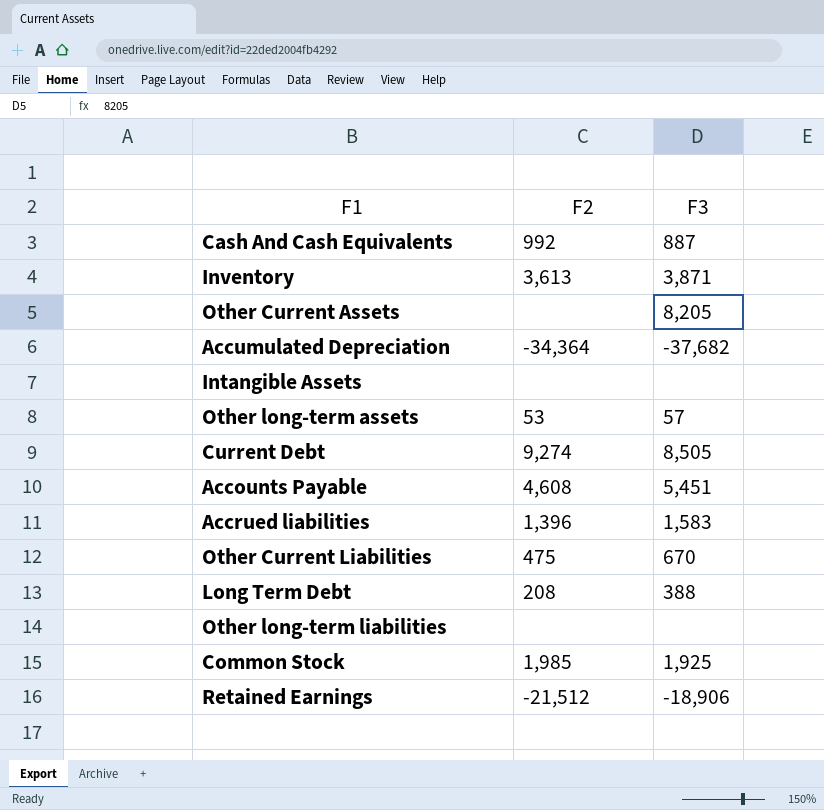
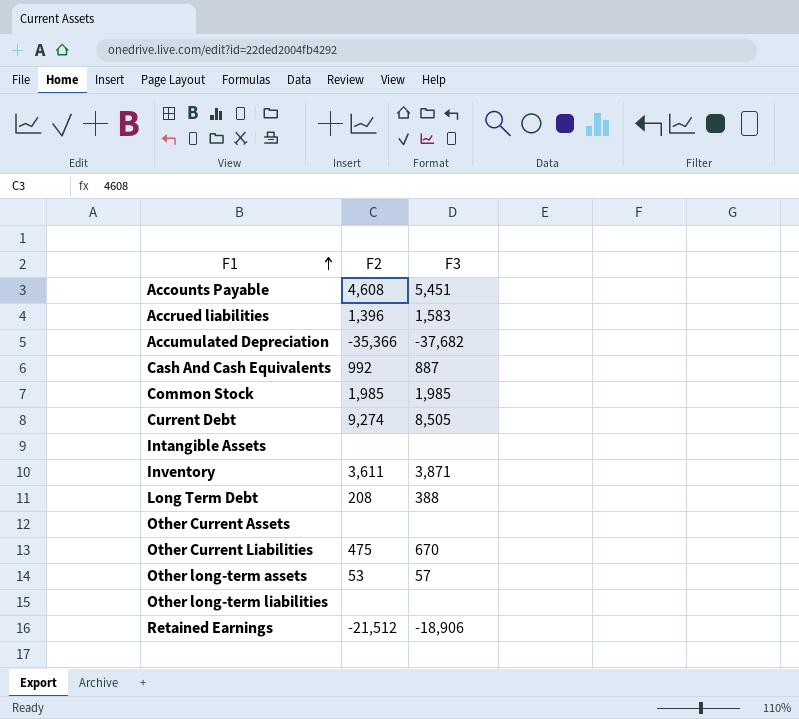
row order: none -> F1 ascending
Accumulated Depreciation | F2: -34,364 -> -35,366
Common Stock | F3: 1,925 -> 1,985
Inventory | F2: 3,613 -> 3,611
Other Current Assets | F3: 8,205 -> none

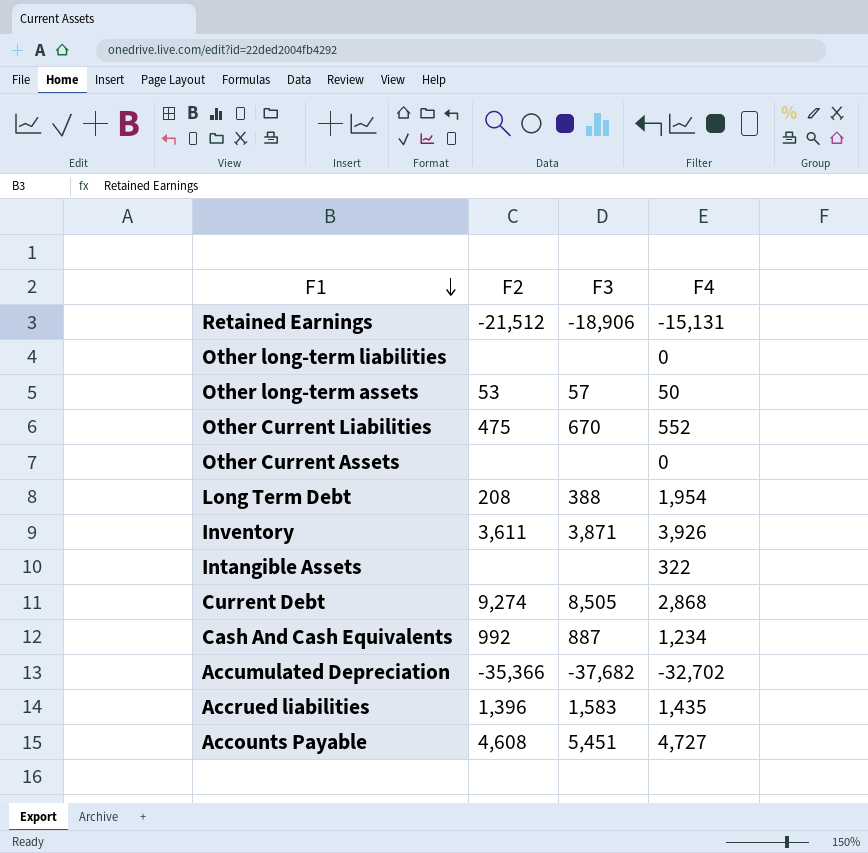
row order: F1 ascending -> F1 descending
column F4 | position: none -> 4
row Common Stock: 1,985 | 1,985 -> none

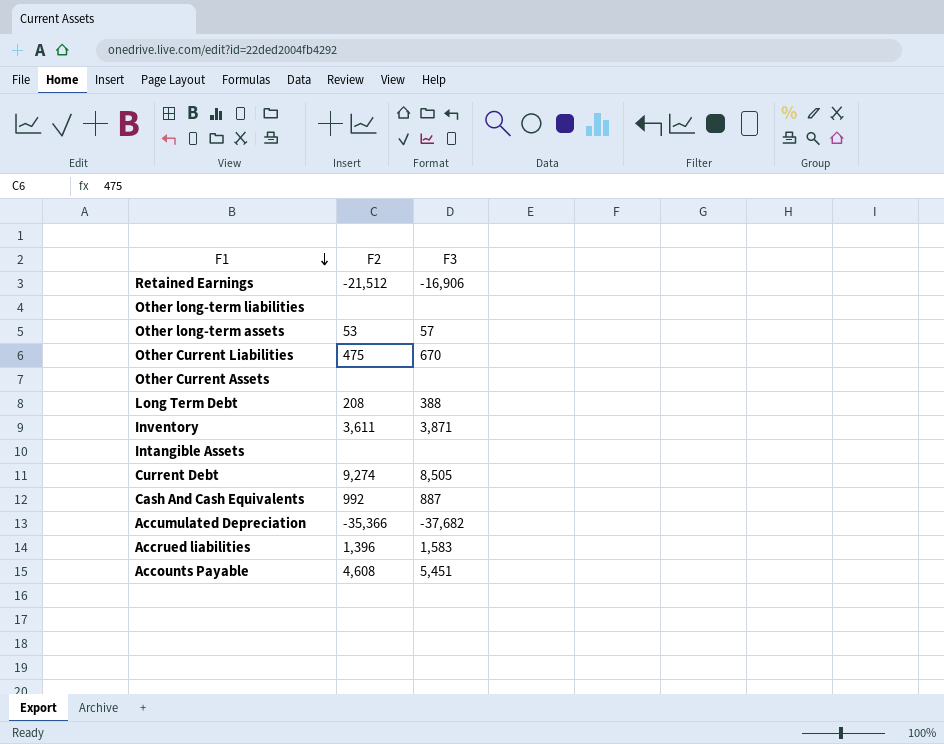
column F4 | position: 4 -> none
Retained Earnings | F3: -18,906 -> -16,906

